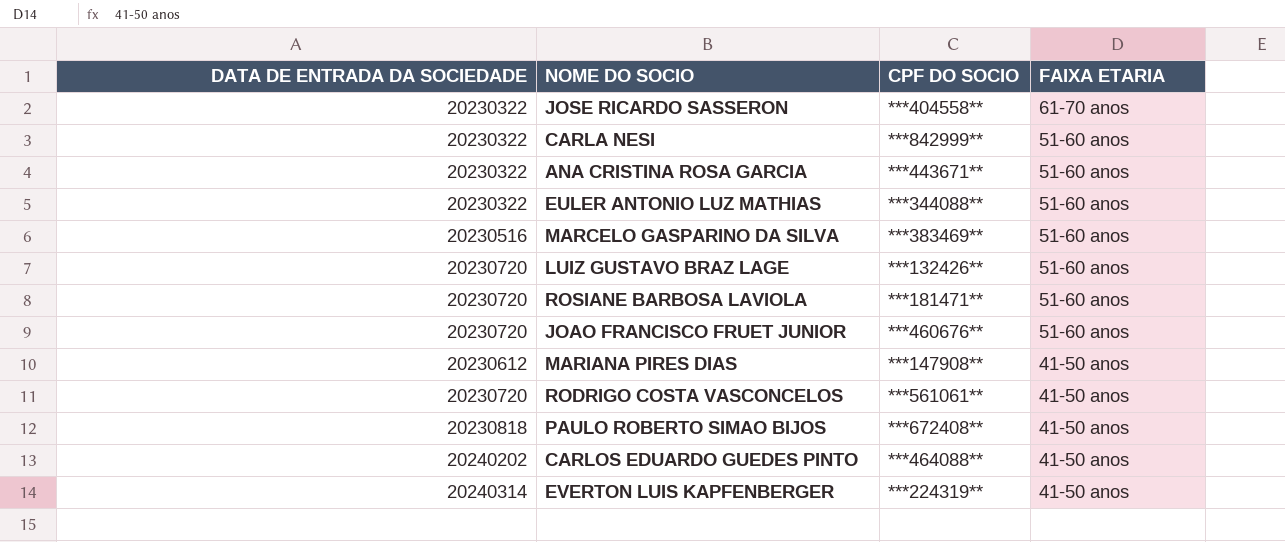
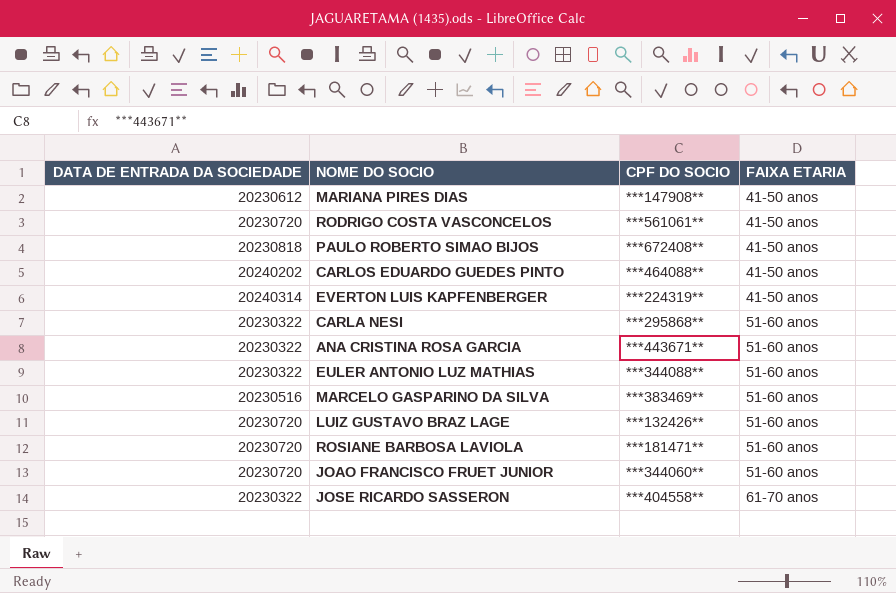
row order: FAIXA ETARIA descending -> FAIXA ETARIA ascending
CARLA NESI | CPF DO SOCIO: ***842999** -> ***295868**
JOAO FRANCISCO FRUET JUNIOR | CPF DO SOCIO: ***460676** -> ***344060**

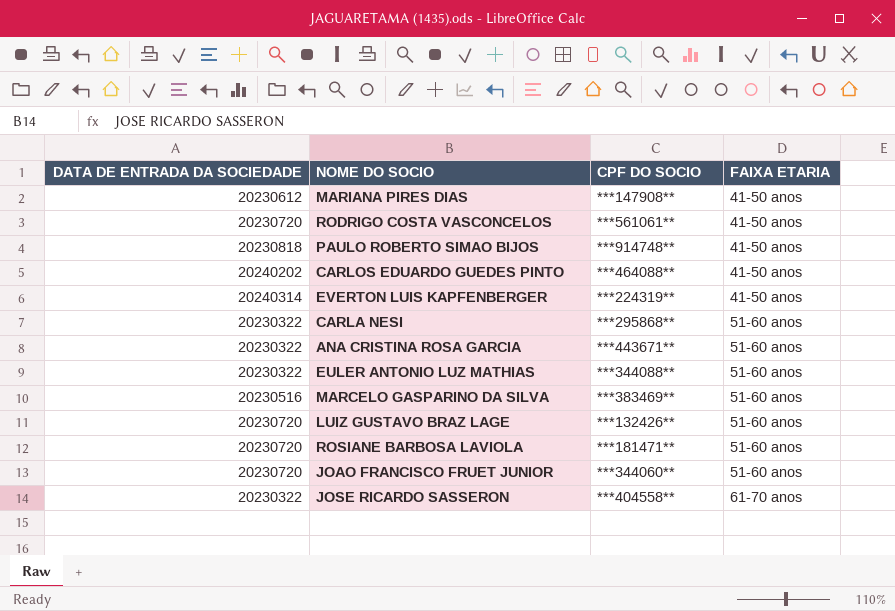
PAULO ROBERTO SIMAO BIJOS | CPF DO SOCIO: ***672408** -> ***914748**

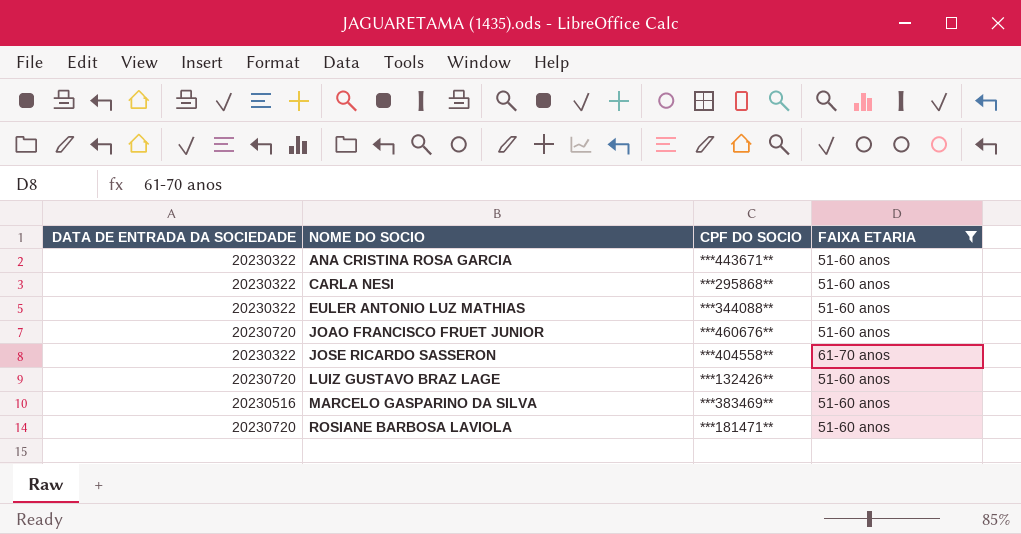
filter: none -> FAIXA ETARIA != 41-50 anos
row order: FAIXA ETARIA ascending -> NOME DO SOCIO ascending
JOAO FRANCISCO FRUET JUNIOR | CPF DO SOCIO: ***344060** -> ***460676**

